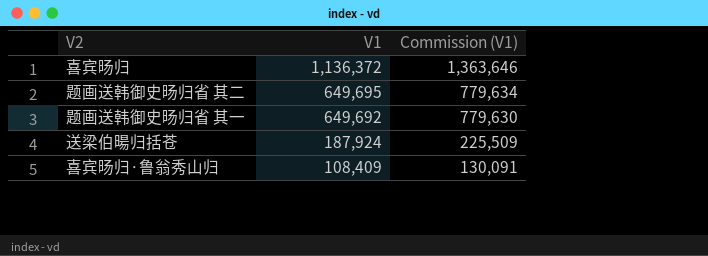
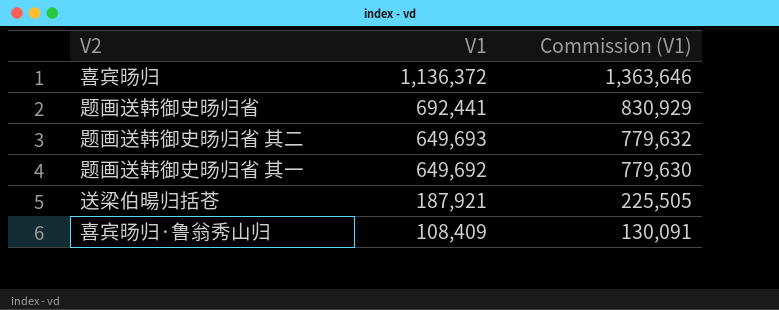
row 题画送韩御史旸归省: none -> 692,441 | 830,929
题画送韩御史旸归省 其二 | V1: 649,695 -> 649,693
题画送韩御史旸归省 其二 | Commission (V1): 779,634 -> 779,632
送梁伯暘归括苍 | V1: 187,924 -> 187,921
送梁伯暘归括苍 | Commission (V1): 225,509 -> 225,505

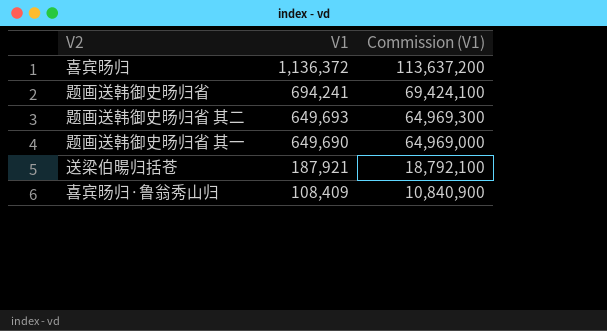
column Commission (V1) | formula: [V1] * 1.2 -> [V1] * 100
题画送韩御史旸归省 | V1: 692,441 -> 694,241
题画送韩御史旸归省 其一 | V1: 649,692 -> 649,690

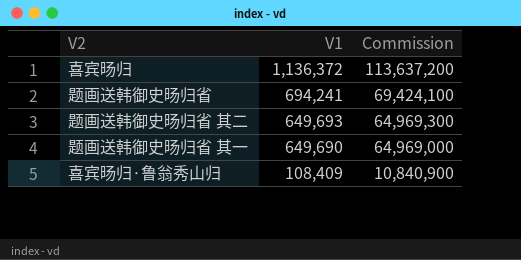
column name: Commission (V1) -> Commission
row 送梁伯暘归括苍: 187,921 | 18,792,100 -> none

